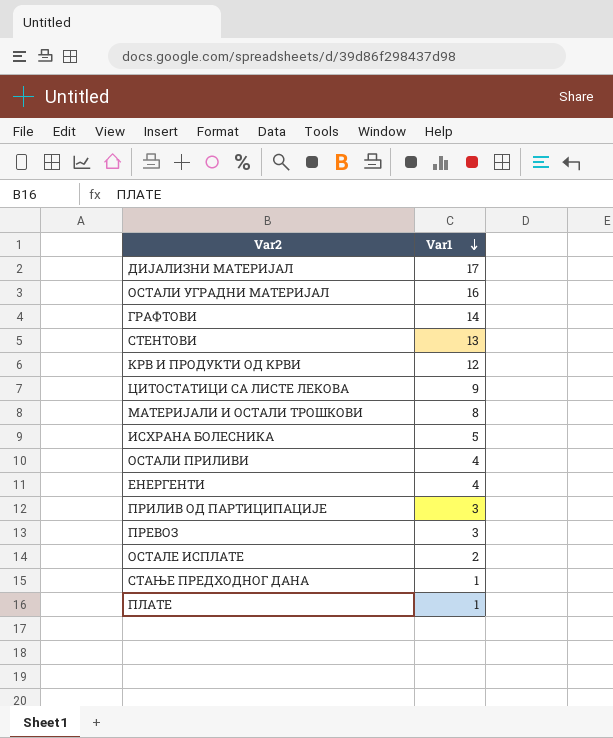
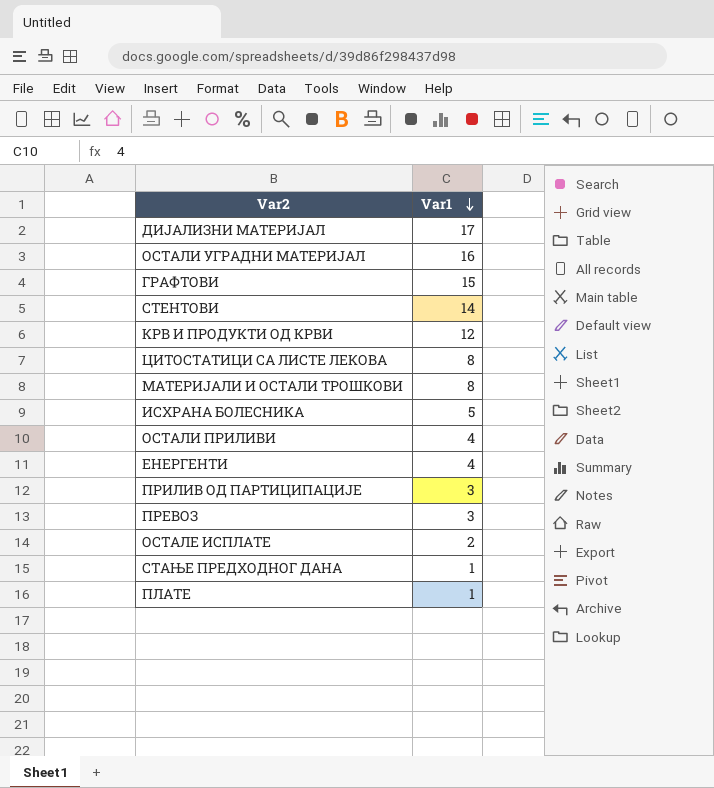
ГРАФТОВИ | Var1: 14 -> 15
СТЕНТОВИ | Var1: 13 -> 14
ЦИТОСТАТИЦИ СА ЛИСТЕ ЛЕКОВА | Var1: 9 -> 8

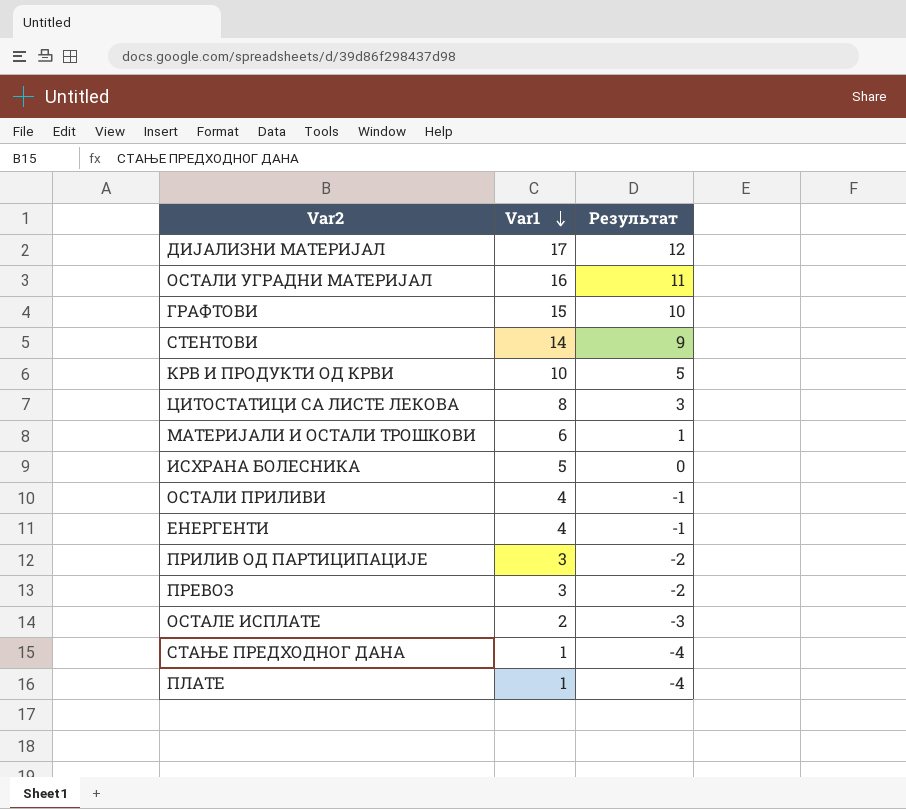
column Результат | formula: none -> [Var1] - 5
КРВ И ПРОДУКТИ ОД КРВИ | Var1: 12 -> 10
МАТЕРИЈАЛИ И ОСТАЛИ ТРОШКОВИ | Var1: 8 -> 6

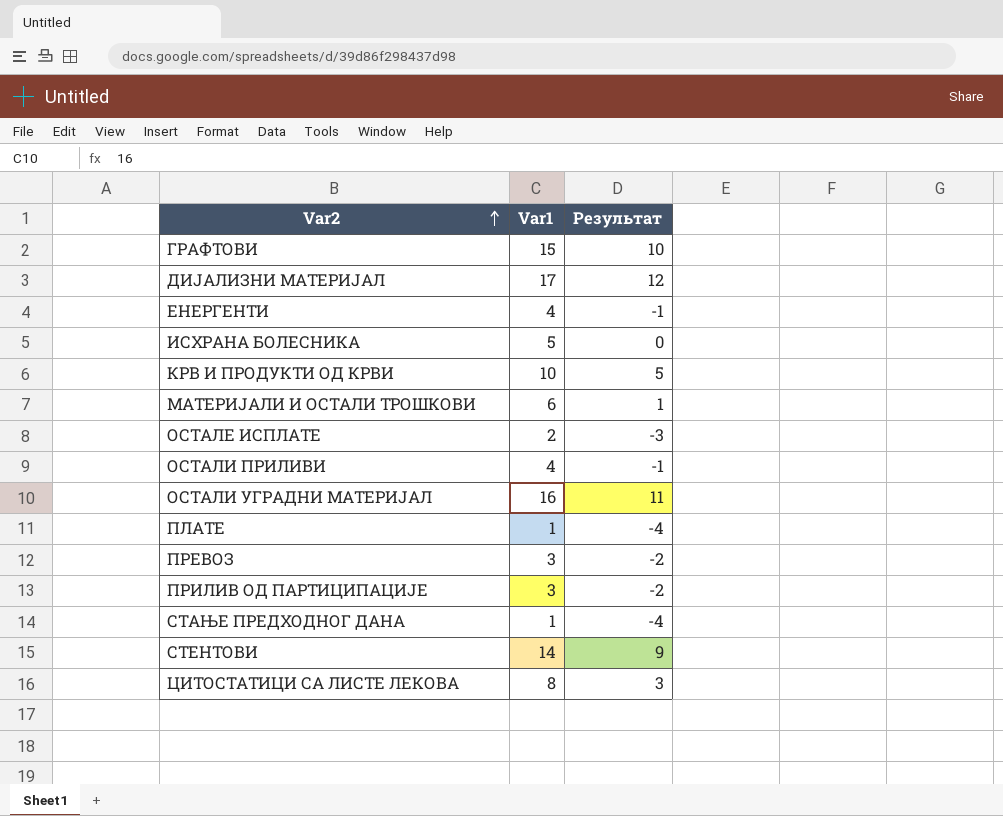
row order: Var1 descending -> Var2 ascending

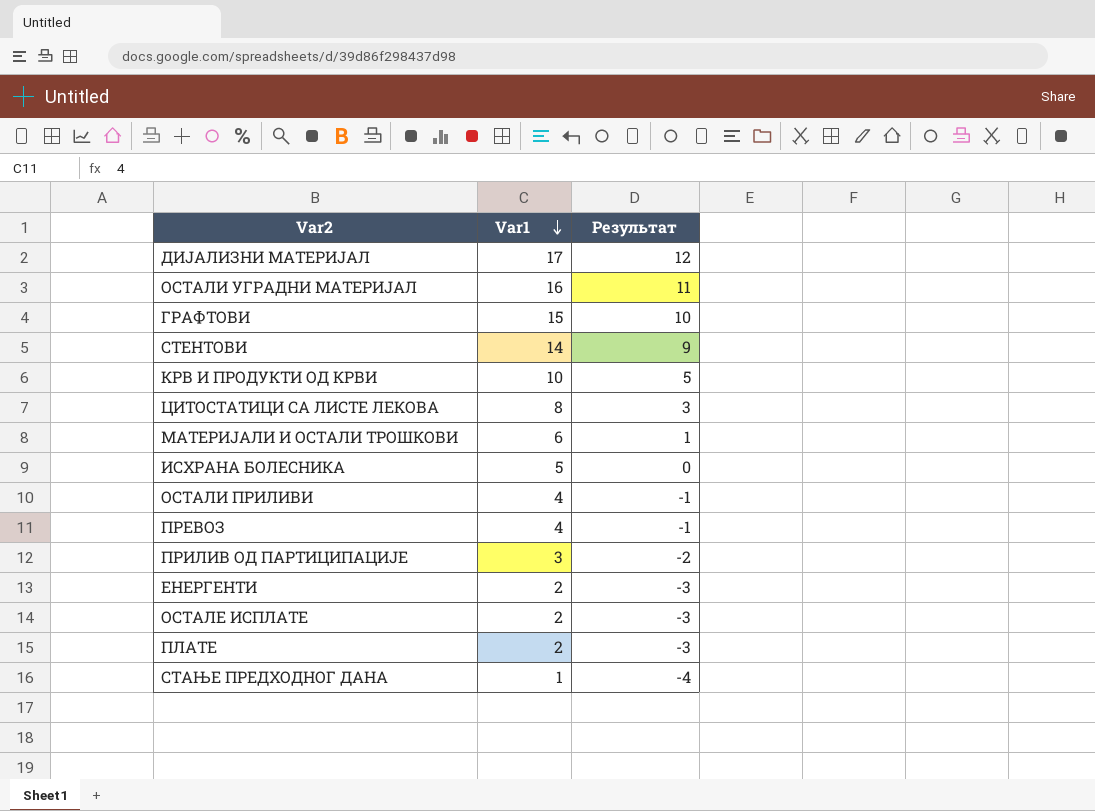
row order: Var2 ascending -> Var1 descending
ПРЕВОЗ | Var1: 3 -> 4
ПРЕВОЗ | Результат: -2 -> -1
ЕНЕРГЕНТИ | Var1: 4 -> 2
ЕНЕРГЕНТИ | Результат: -1 -> -3
ПЛАТЕ | Var1: 1 -> 2
ПЛАТЕ | Результат: -4 -> -3

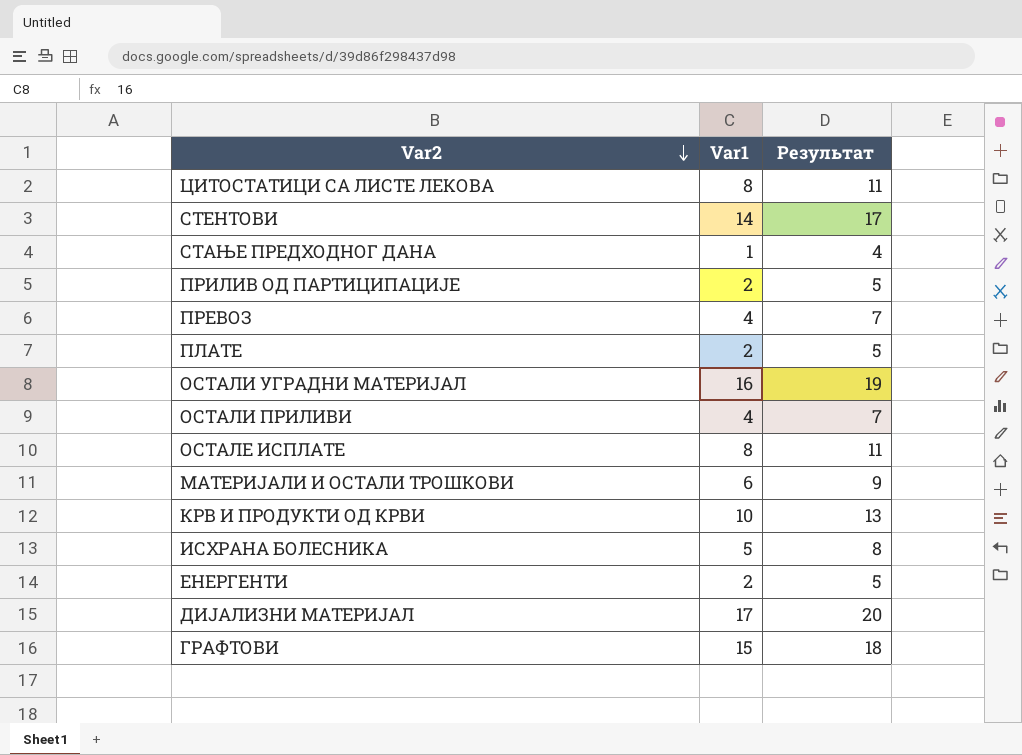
row order: Var1 descending -> Var2 descending
column Результат | formula: [Var1] - 5 -> [Var1] + 3
ПРИЛИВ ОД ПАРТИЦИПАЦИЈЕ | Var1: 3 -> 2
ОСТАЛЕ ИСПЛАТЕ | Var1: 2 -> 8

